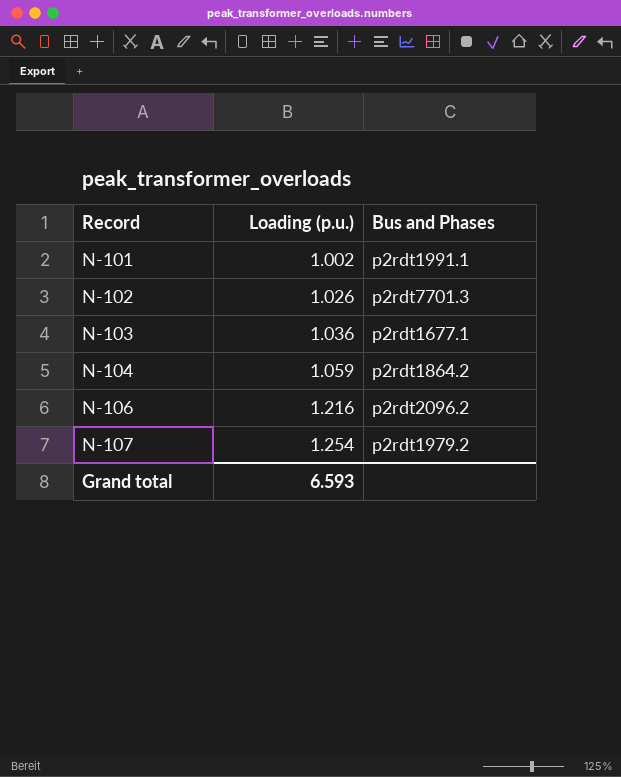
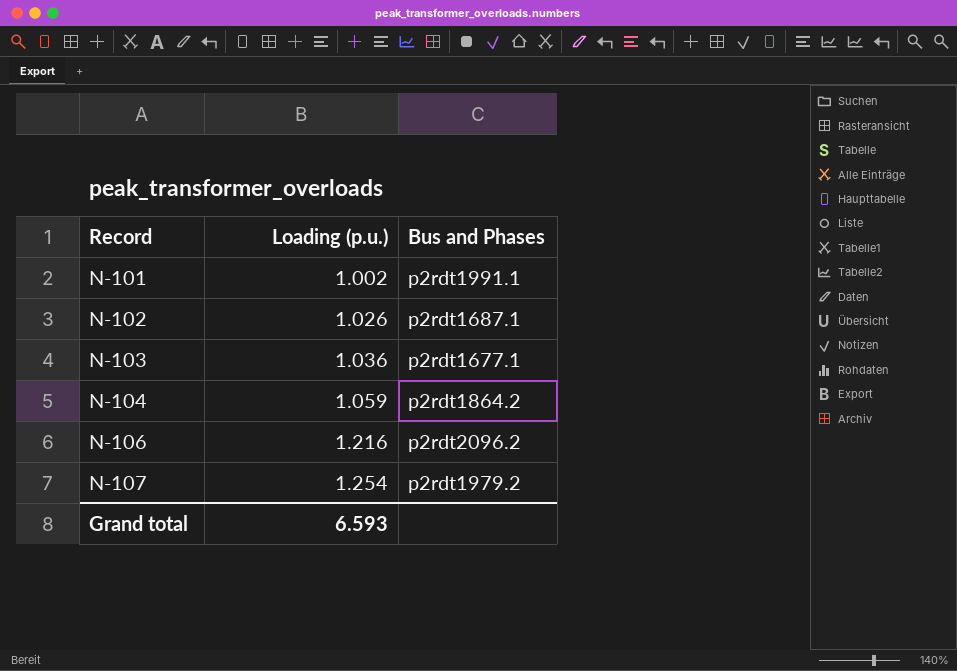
N-102 | Bus and Phases: p2rdt7701.3 -> p2rdt1687.1

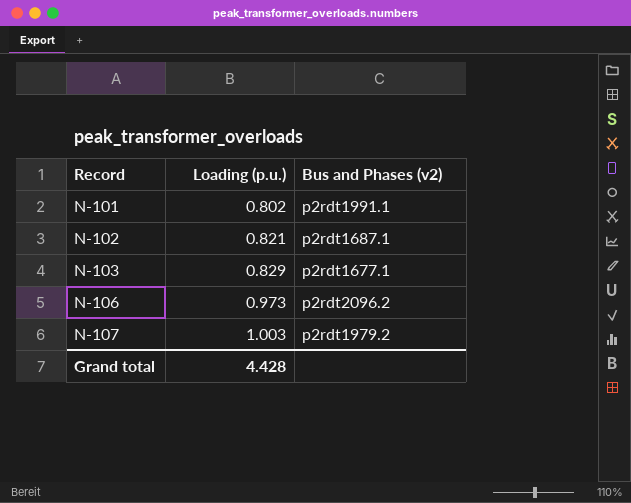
column name: Bus and Phases -> Bus and Phases (v2)
row N-104: 1.059 | p2rdt1864.2 -> none
N-101 | Loading (p.u.): 1.002 -> 0.802
N-102 | Loading (p.u.): 1.026 -> 0.821
N-103 | Loading (p.u.): 1.036 -> 0.829
N-106 | Loading (p.u.): 1.216 -> 0.973
N-107 | Loading (p.u.): 1.254 -> 1.003
Grand total | Loading (p.u.): 6.593 -> 4.428

